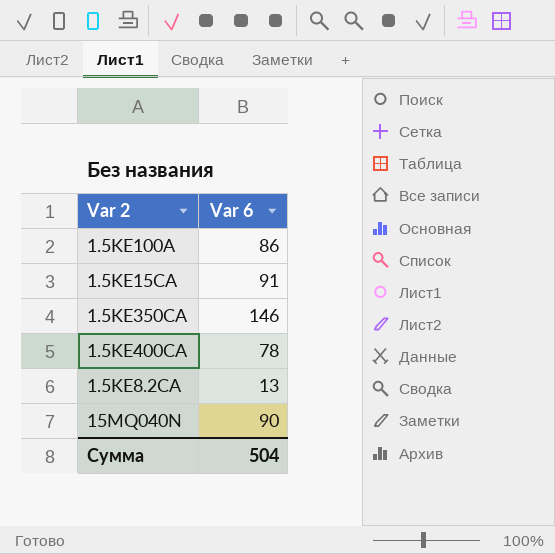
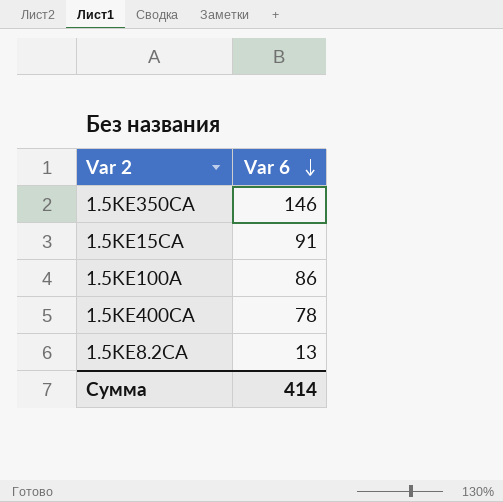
row order: none -> Var 6 descending
row 15MQ040N: 90 -> none
Сумма | Var 6: 504 -> 414

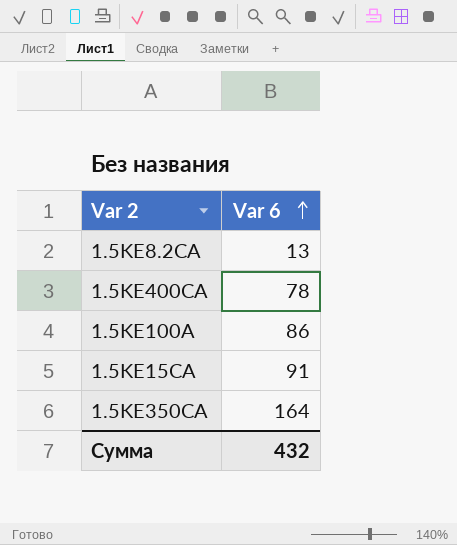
row order: Var 6 descending -> Var 6 ascending
1.5KE350CA | Var 6: 146 -> 164
Сумма | Var 6: 414 -> 432

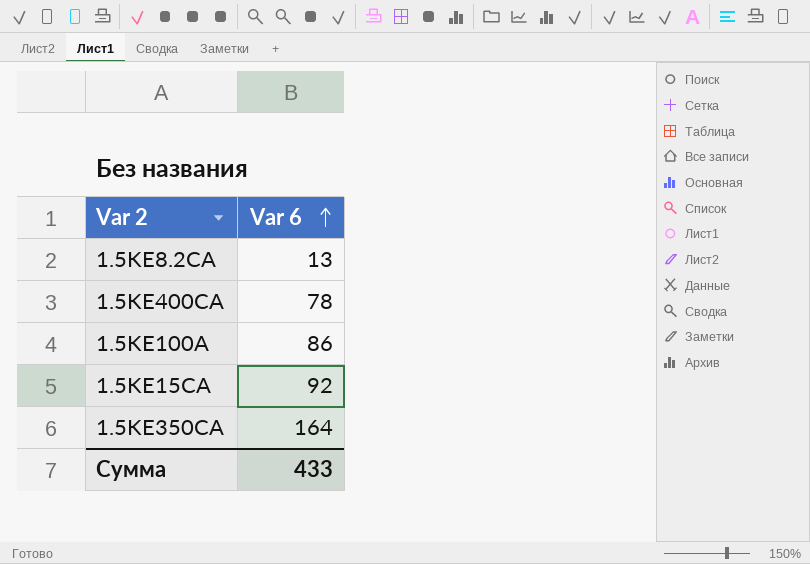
1.5KE15CA | Var 6: 91 -> 92
Сумма | Var 6: 432 -> 433

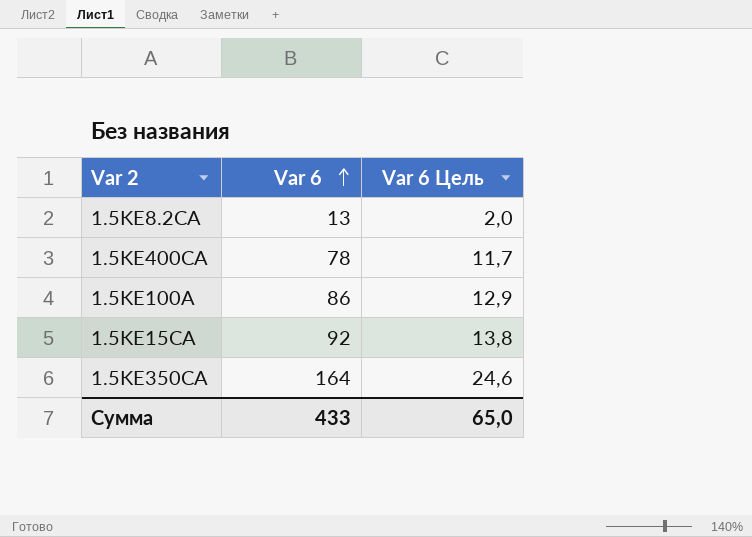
column Var 6 Цель | formula: none -> [Var 6] * 0,15

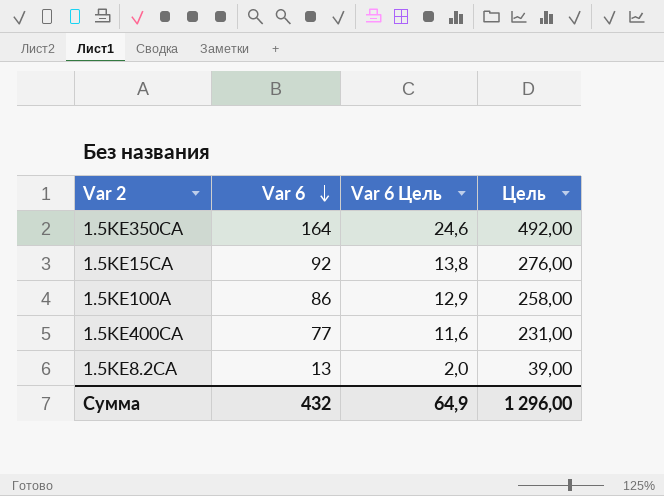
row order: Var 6 ascending -> Var 6 descending
column Цель | formula: none -> [Var 6] * 3
1.5KE400CA | Var 6: 78 -> 77
1.5KE400CA | Var 6 Цель: 11,7 -> 11,6
Сумма | Var 6: 433 -> 432
Сумма | Var 6 Цель: 65,0 -> 64,9

